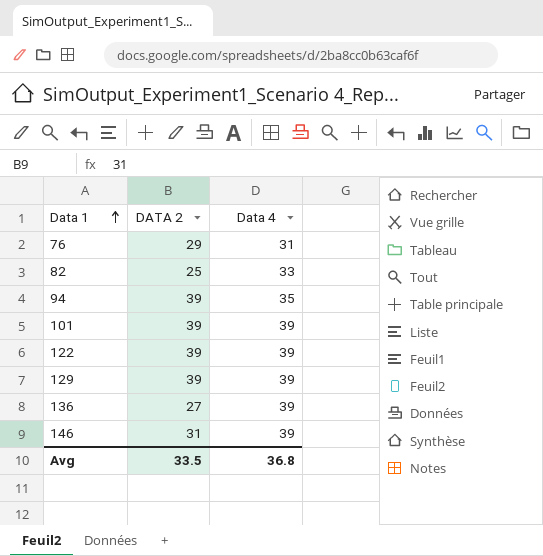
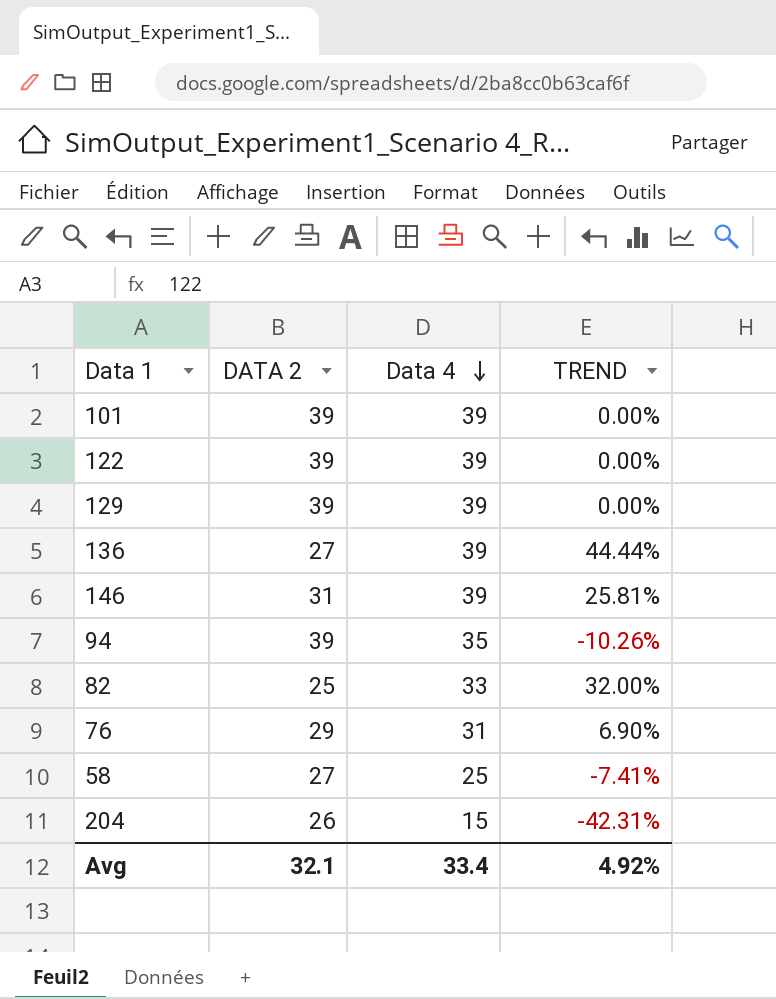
row order: Data 1 ascending -> Data 4 descending
column TREND | formula: none -> ([Data 4] - [DATA 2]) / [DATA 2]
row 58: none -> 27 | 25 | -7.41%
row 204: none -> 26 | 15 | -42.31%
Avg | DATA 2: 33.5 -> 32.1
Avg | Data 4: 36.8 -> 33.4

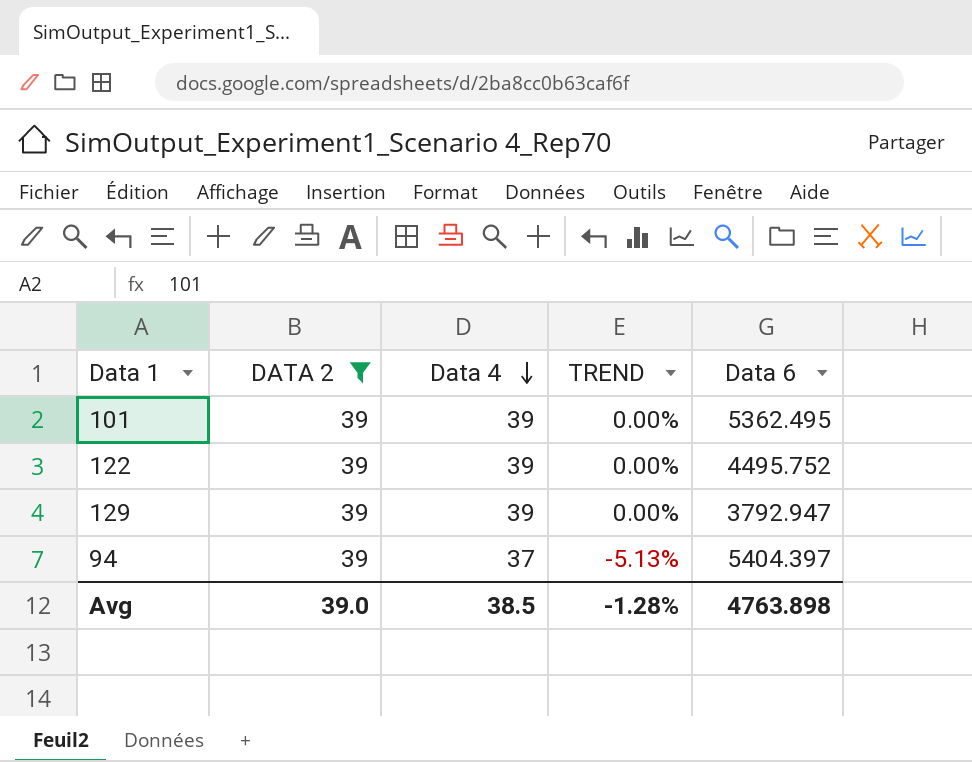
filter: none -> DATA 2 = 39
column Data 6 | position: none -> 5
94 | Data 4: 35 -> 37
94 | TREND: -10.26% -> -5.13%
Avg | DATA 2: 32.1 -> 39.0
Avg | Data 4: 33.4 -> 38.5
Avg | TREND: 4.92% -> -1.28%

